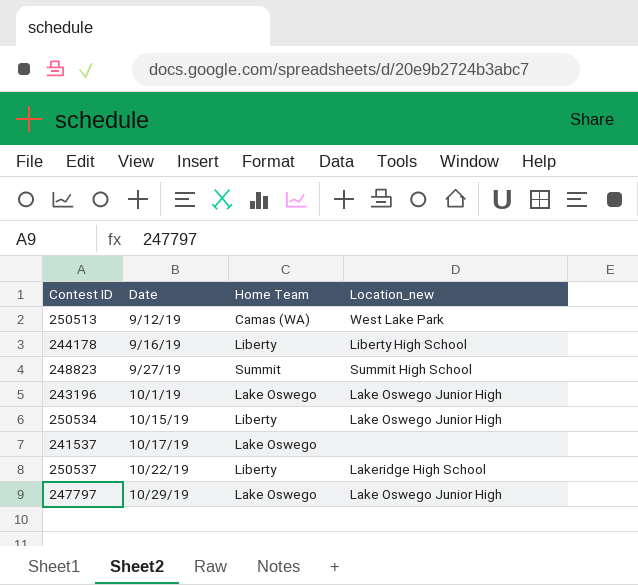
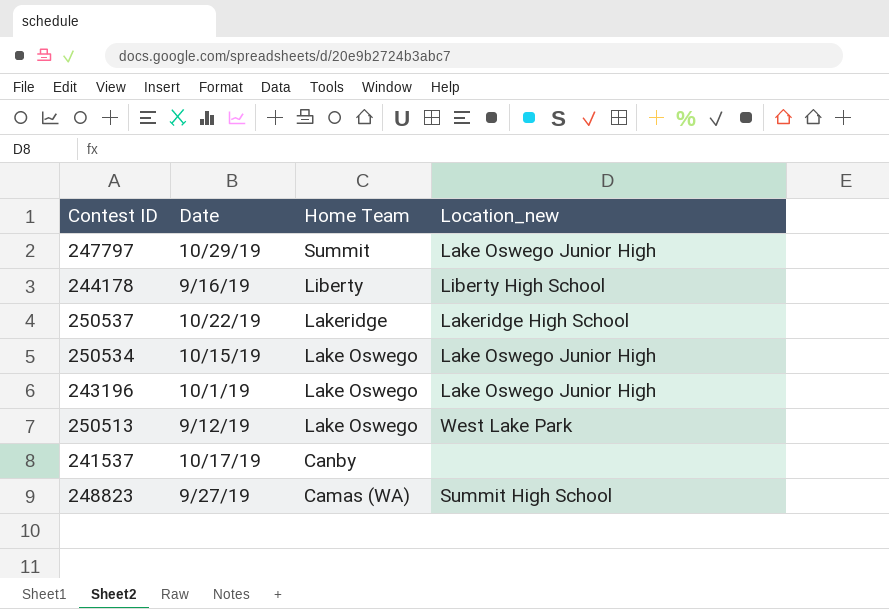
row order: Date ascending -> Home Team descending
247797 | Home Team: Lake Oswego -> Summit
250537 | Home Team: Liberty -> Lakeridge
250534 | Home Team: Liberty -> Lake Oswego
250513 | Home Team: Camas (WA) -> Lake Oswego
241537 | Home Team: Lake Oswego -> Canby
248823 | Home Team: Summit -> Camas (WA)

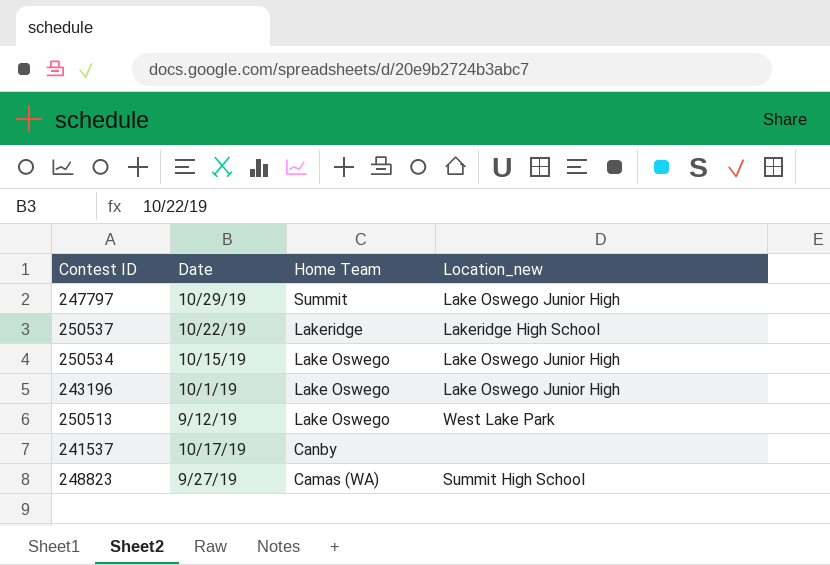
row 244178: 9/16/19 | Liberty | Liberty High School -> none

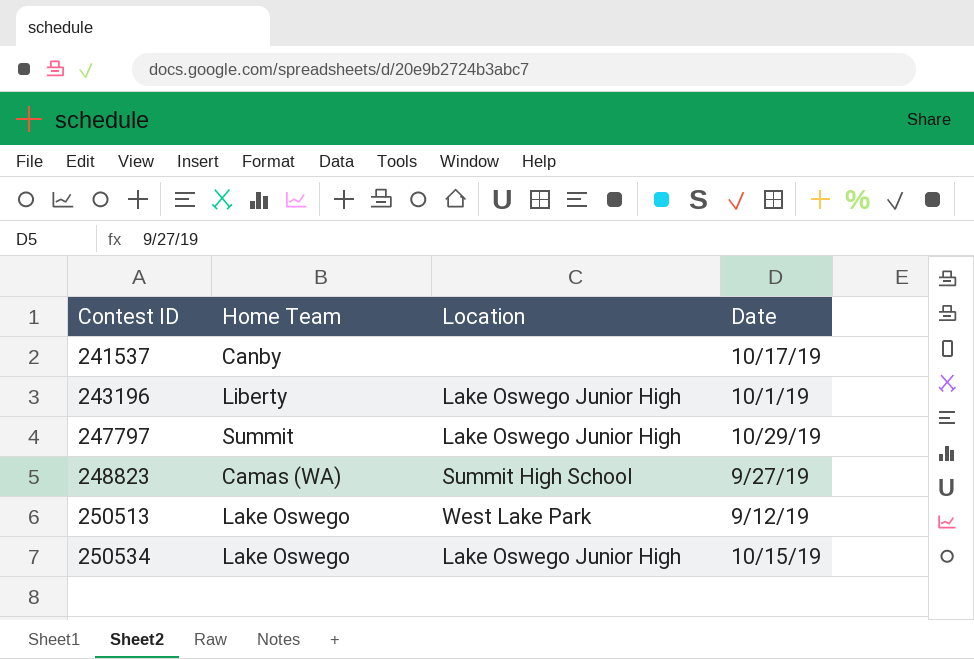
row order: Home Team descending -> Contest ID ascending
column name: Location_new -> Location
column Date | position: 2 -> 4
row 250537: 10/22/19 | Lakeridge | Lakeridge High School -> none
243196 | Home Team: Lake Oswego -> Liberty

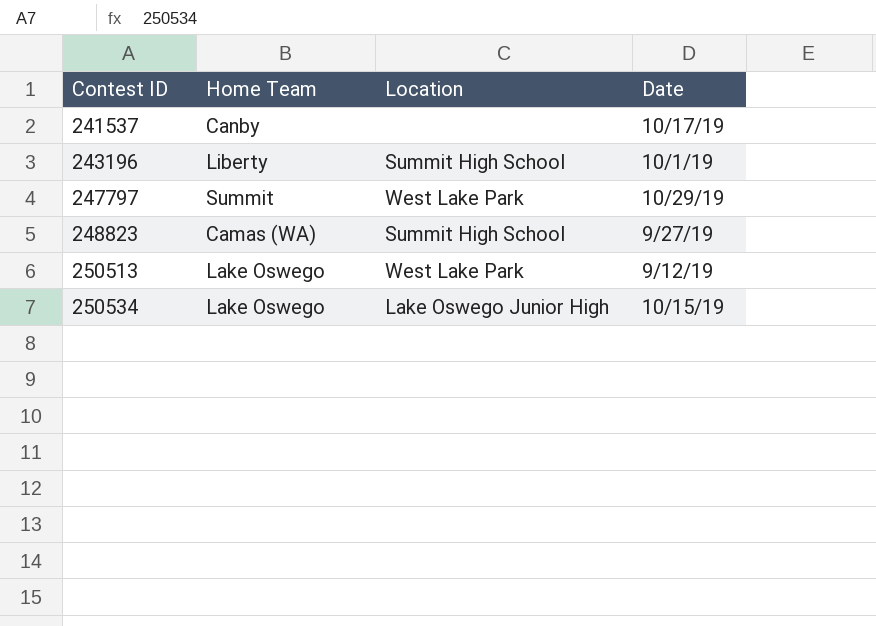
243196 | Location: Lake Oswego Junior High -> Summit High School
247797 | Location: Lake Oswego Junior High -> West Lake Park

